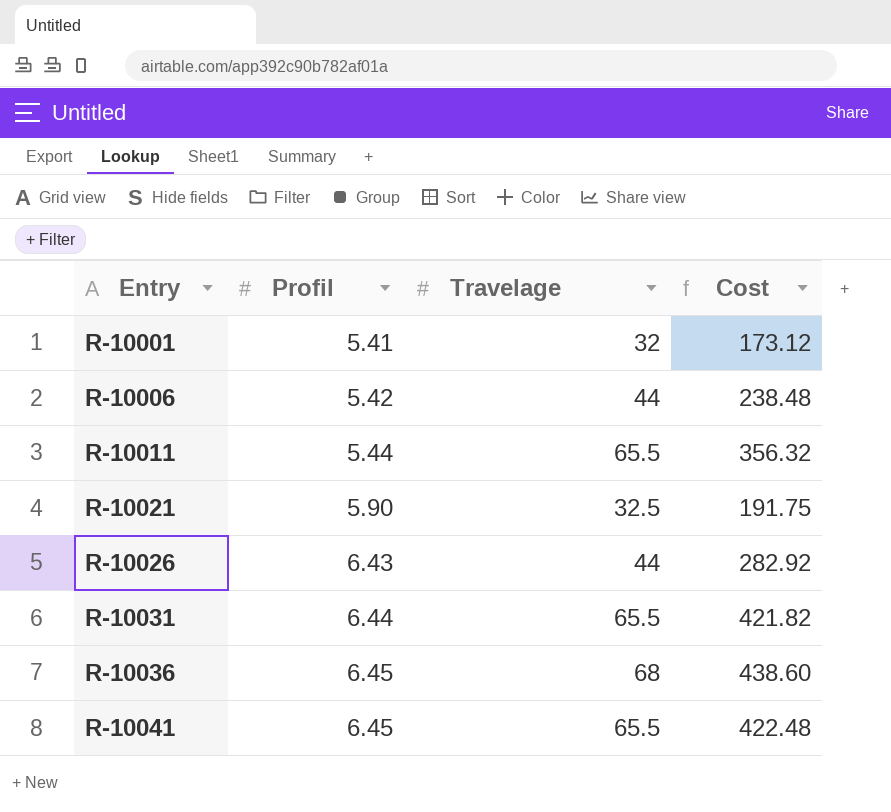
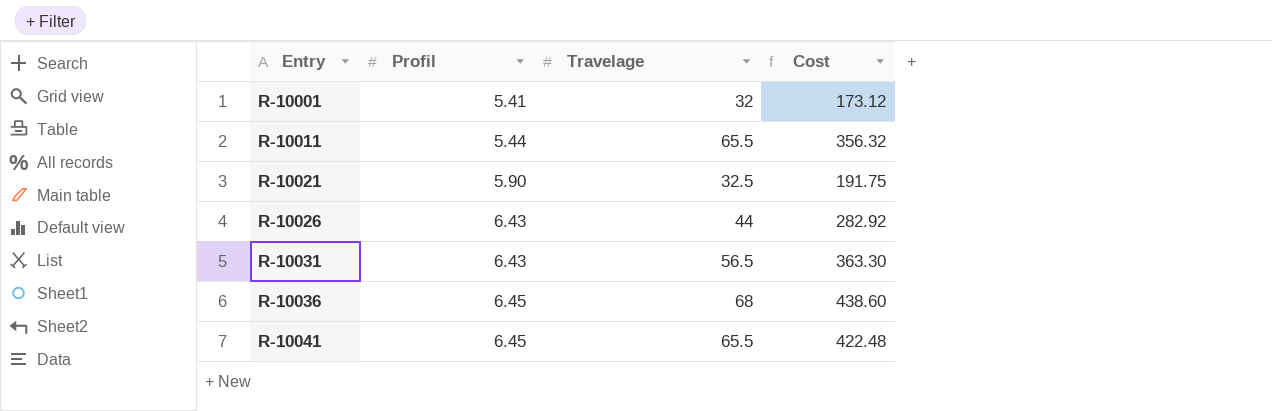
row R-10006: 5.42 | 44 | 238.48 -> none
R-10031 | Profil: 6.44 -> 6.43
R-10031 | Travelage: 65.5 -> 56.5
R-10031 | Cost: 421.82 -> 363.30

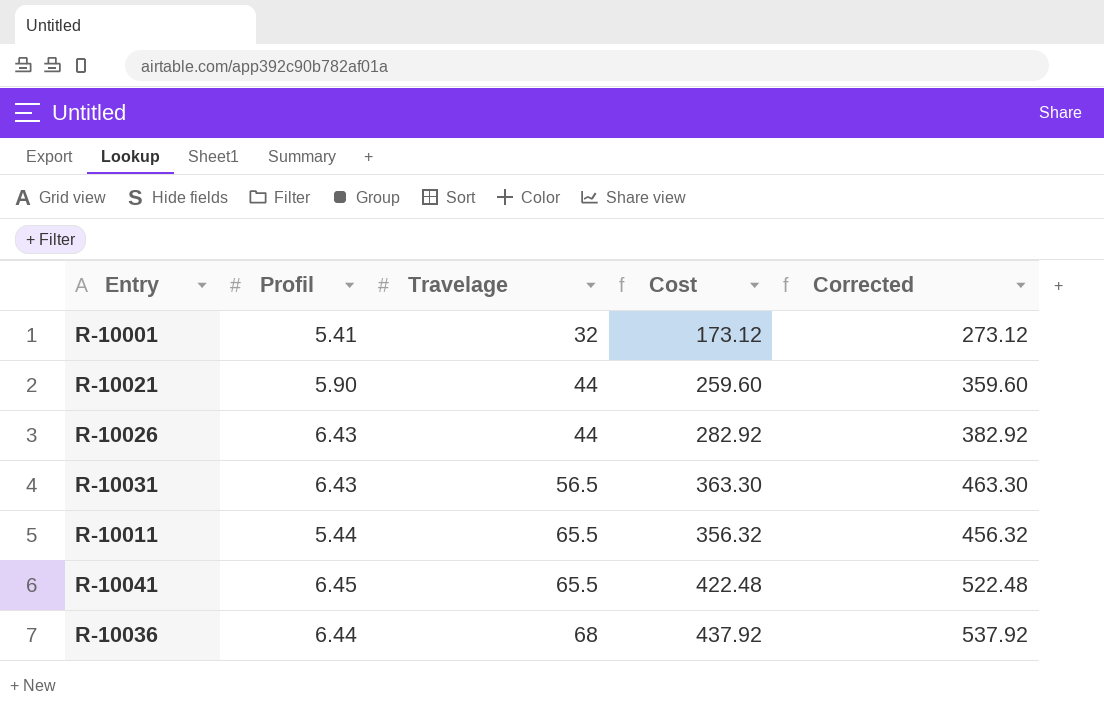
row order: Entry ascending -> Travelage ascending
column Corrected | formula: none -> [Cost] + 100
R-10021 | Travelage: 32.5 -> 44
R-10021 | Cost: 191.75 -> 259.60
R-10036 | Profil: 6.45 -> 6.44
R-10036 | Cost: 438.60 -> 437.92

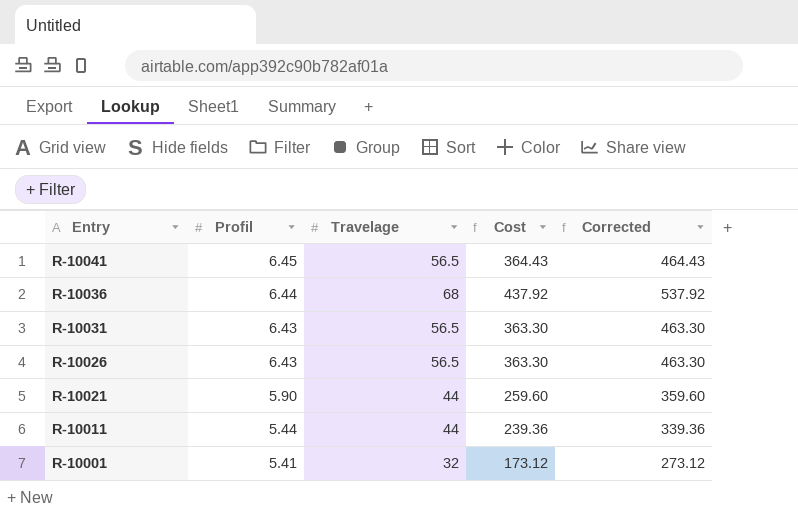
row order: Travelage ascending -> Entry descending
R-10041 | Travelage: 65.5 -> 56.5
R-10041 | Cost: 422.48 -> 364.43
R-10041 | Corrected: 522.48 -> 464.43
R-10026 | Travelage: 44 -> 56.5
R-10026 | Cost: 282.92 -> 363.30
R-10026 | Corrected: 382.92 -> 463.30
R-10011 | Travelage: 65.5 -> 44
R-10011 | Cost: 356.32 -> 239.36
R-10011 | Corrected: 456.32 -> 339.36

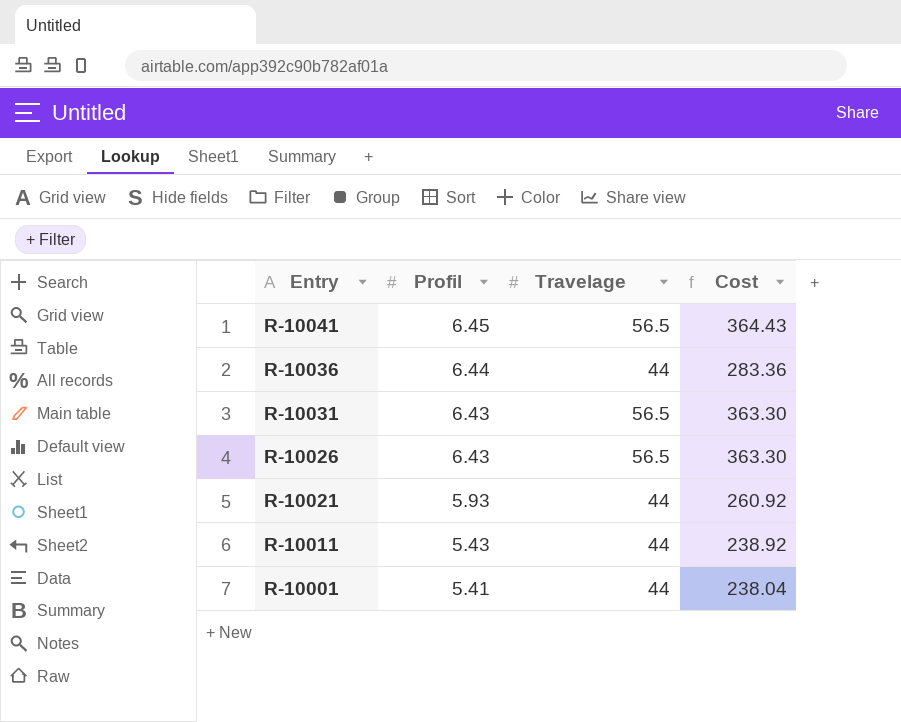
column Corrected | formula: [Cost] + 100 -> none
R-10036 | Travelage: 68 -> 44
R-10036 | Cost: 437.92 -> 283.36
R-10021 | Profil: 5.90 -> 5.93
R-10021 | Cost: 259.60 -> 260.92
R-10011 | Profil: 5.44 -> 5.43
R-10011 | Cost: 239.36 -> 238.92
R-10001 | Travelage: 32 -> 44
R-10001 | Cost: 173.12 -> 238.04

